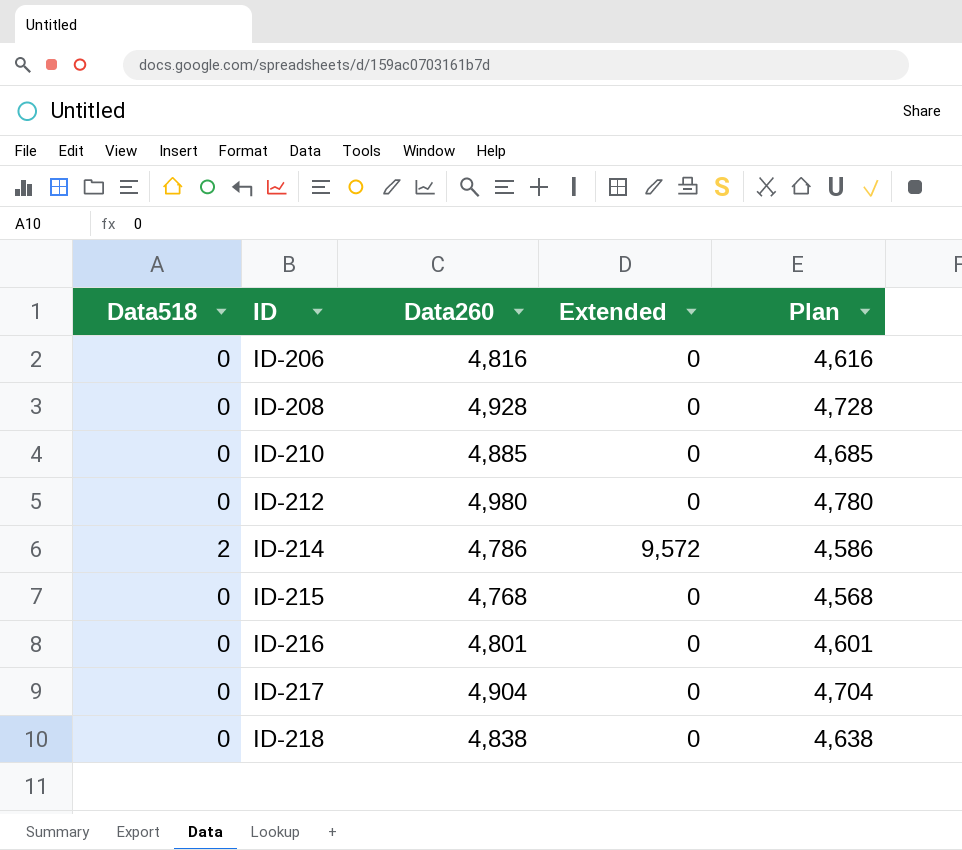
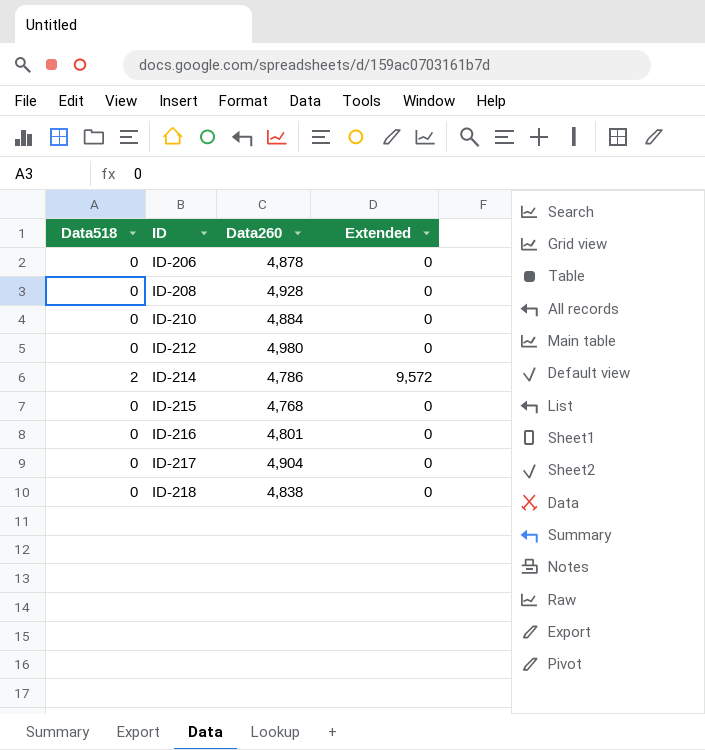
column Plan | formula: [Data260] - 200 -> none
ID-206 | Data260: 4,816 -> 4,878
ID-210 | Data260: 4,885 -> 4,884

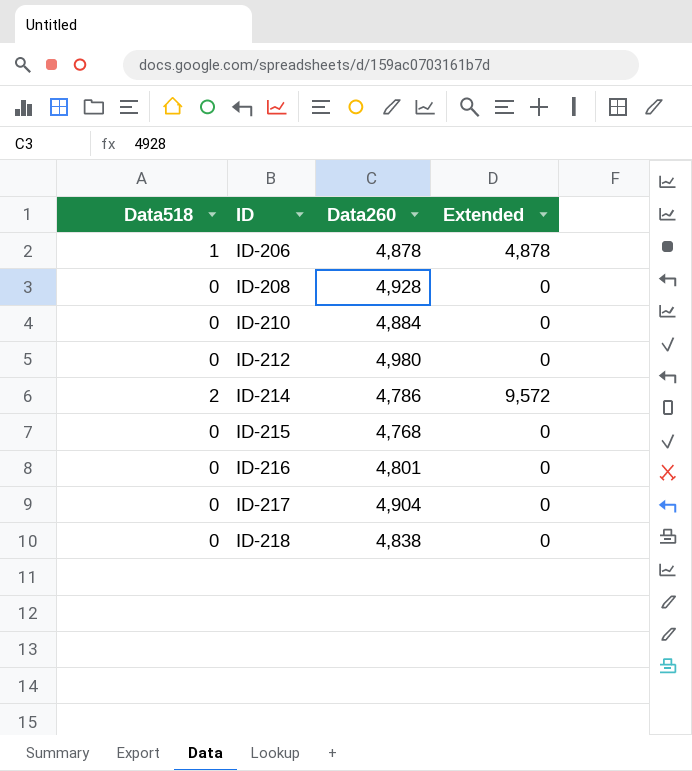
ID-206 | Data518: 0 -> 1
ID-206 | Extended: 0 -> 4,878

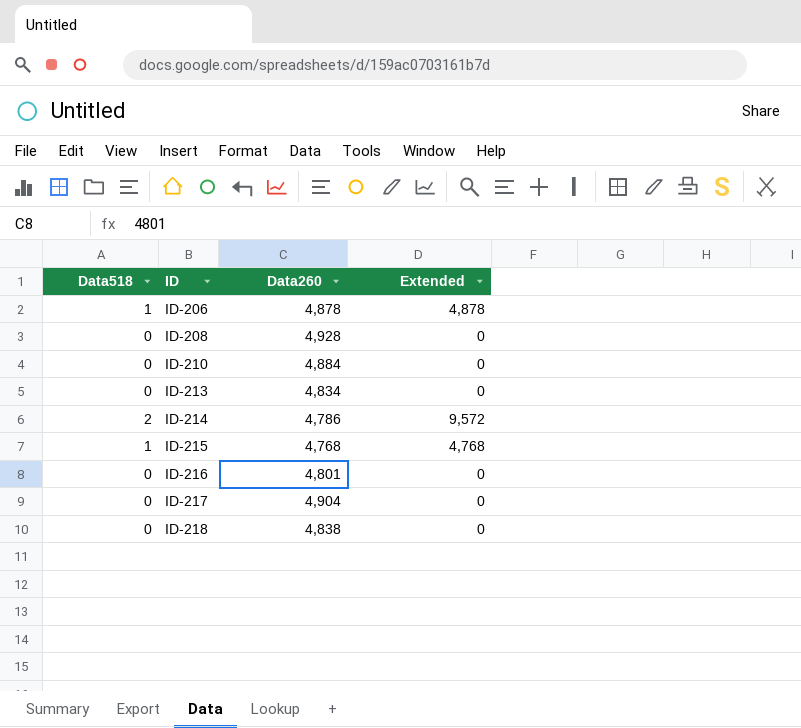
row ID-212: 0 | 4,980 | 0 -> none
row ID-213: none -> 0 | 4,834 | 0
ID-215 | Data518: 0 -> 1
ID-215 | Extended: 0 -> 4,768

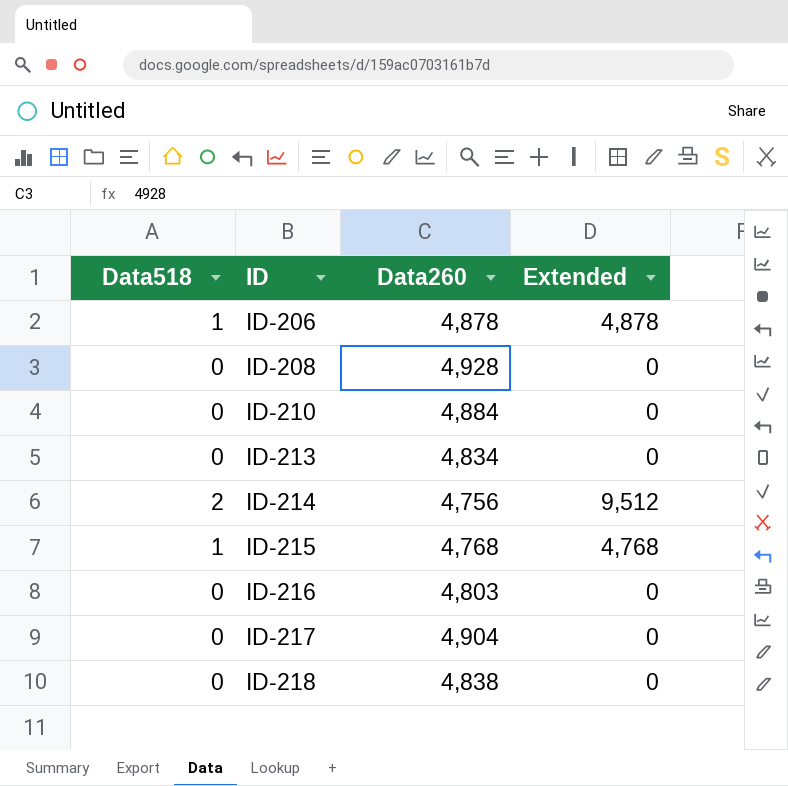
ID-214 | Data260: 4,786 -> 4,756
ID-214 | Extended: 9,572 -> 9,512
ID-216 | Data260: 4,801 -> 4,803

